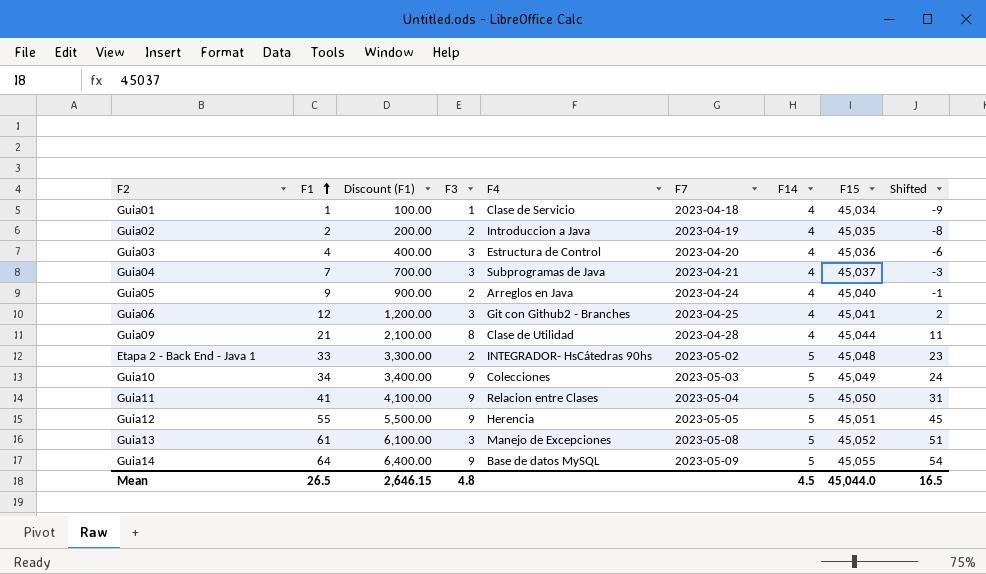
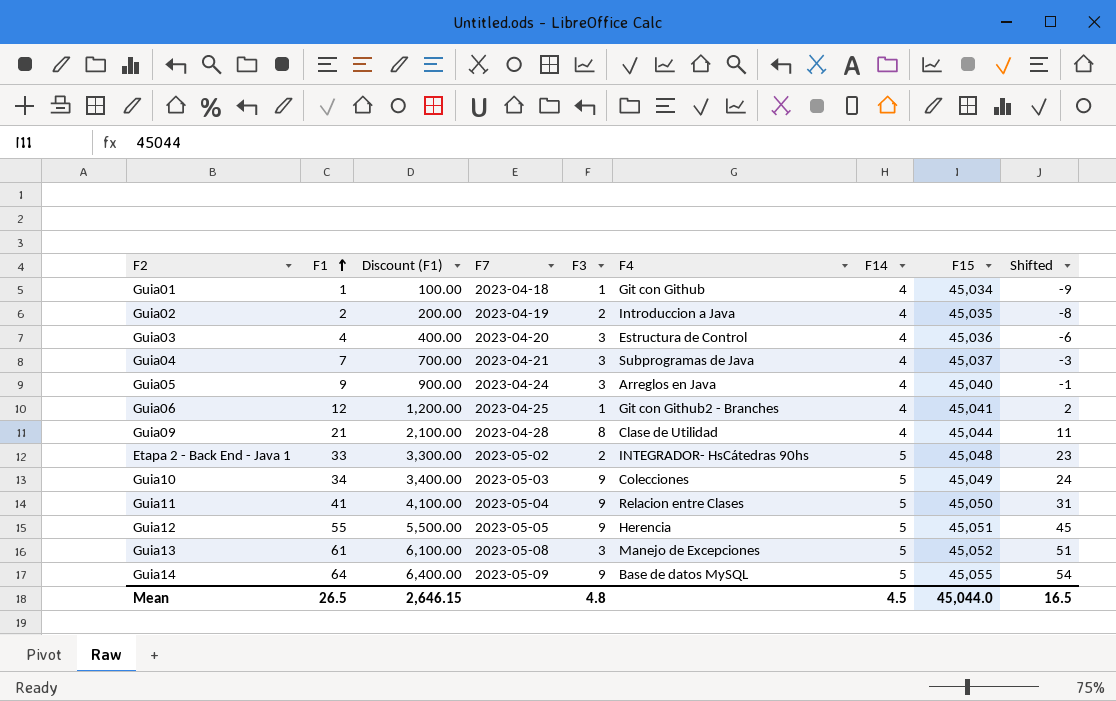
column F7 | position: 6 -> 4
Guia01 | F4: Clase de Servicio -> Git con Github
Guia05 | F3: 2 -> 3
Guia06 | F3: 3 -> 1

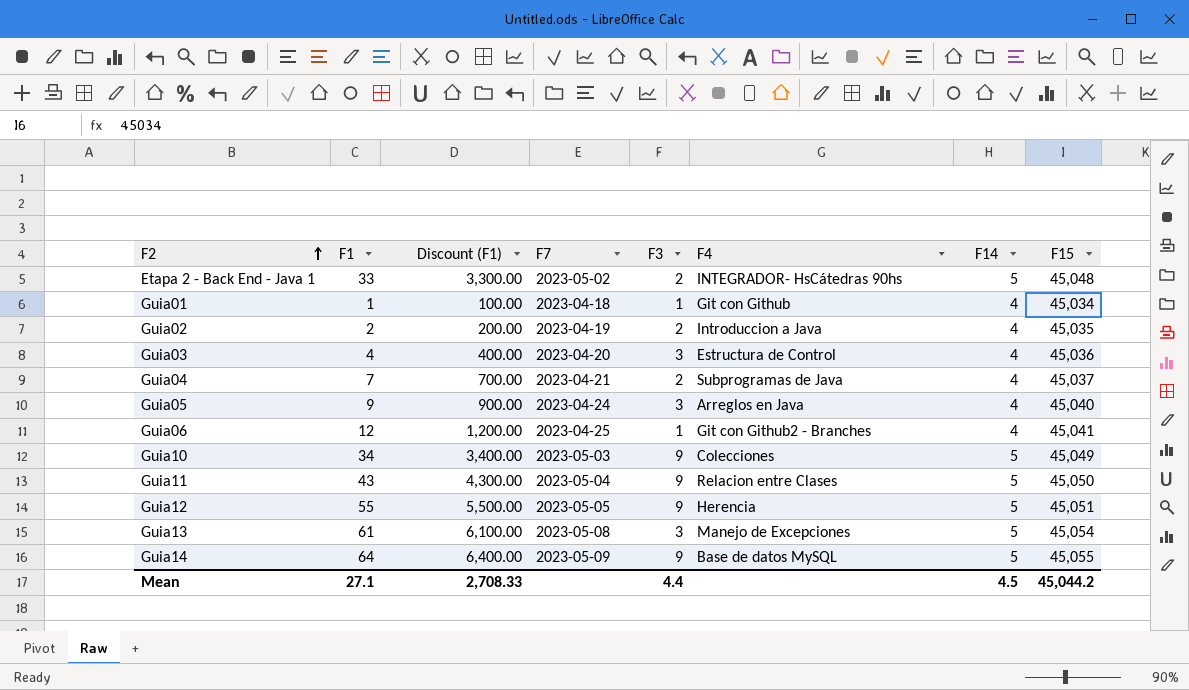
row order: F1 ascending -> F2 ascending
column Shifted | formula: [F1] - 10 -> none
row Guia09: 21 | 2,100.00 | 2023-04-28 | 8 | Clase de Utilidad | 4 | 45,044 | 11 -> none
Guia04 | F3: 3 -> 2
Guia11 | F1: 41 -> 43
Guia11 | Discount (F1): 4,100.00 -> 4,300.00
Guia13 | F15: 45,052 -> 45,054
Mean | F1: 26.5 -> 27.1
Mean | Discount (F1): 2,646.15 -> 2,708.33
Mean | F3: 4.8 -> 4.4
Mean | F15: 45,044.0 -> 45,044.2

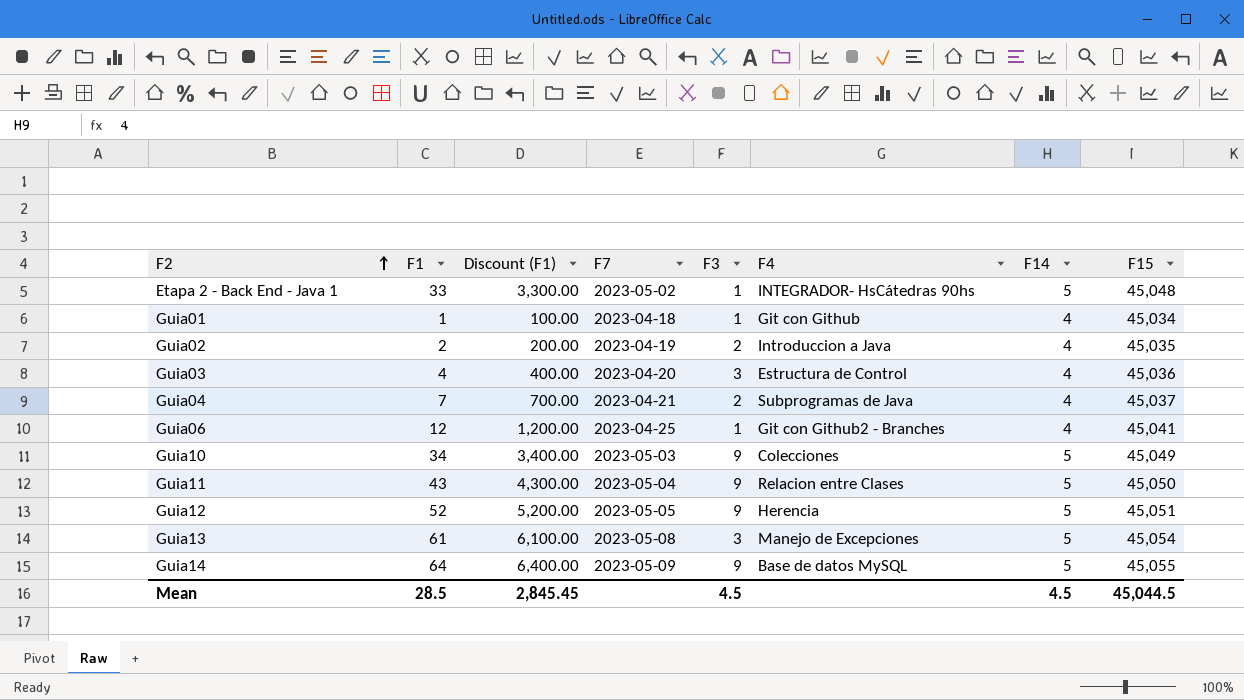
row Guia05: 9 | 900.00 | 2023-04-24 | 3 | Arreglos en Java | 4 | 45,040 -> none
Etapa 2 - Back End - Java 1 | F3: 2 -> 1
Guia12 | F1: 55 -> 52
Guia12 | Discount (F1): 5,500.00 -> 5,200.00
Mean | F1: 27.1 -> 28.5
Mean | Discount (F1): 2,708.33 -> 2,845.45
Mean | F3: 4.4 -> 4.5
Mean | F15: 45,044.2 -> 45,044.5

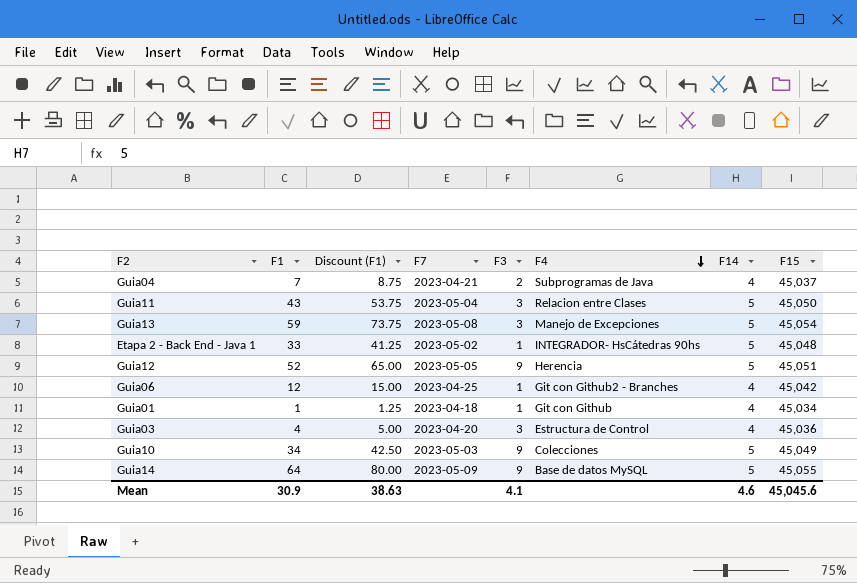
row order: F2 ascending -> F4 descending
column Discount (F1) | formula: [F1] * 100 -> [F1] * 1.25
row Guia02: 2 | 200.00 | 2023-04-19 | 2 | Introduccion a Java | 4 | 45,035 -> none
Guia11 | F3: 9 -> 3
Guia13 | F1: 61 -> 59
Guia06 | F15: 45,041 -> 45,042
Mean | F1: 28.5 -> 30.9
Mean | Discount (F1): 2,845.45 -> 38.63
Mean | F3: 4.5 -> 4.1
Mean | F14: 4.5 -> 4.6
Mean | F15: 45,044.5 -> 45,045.6

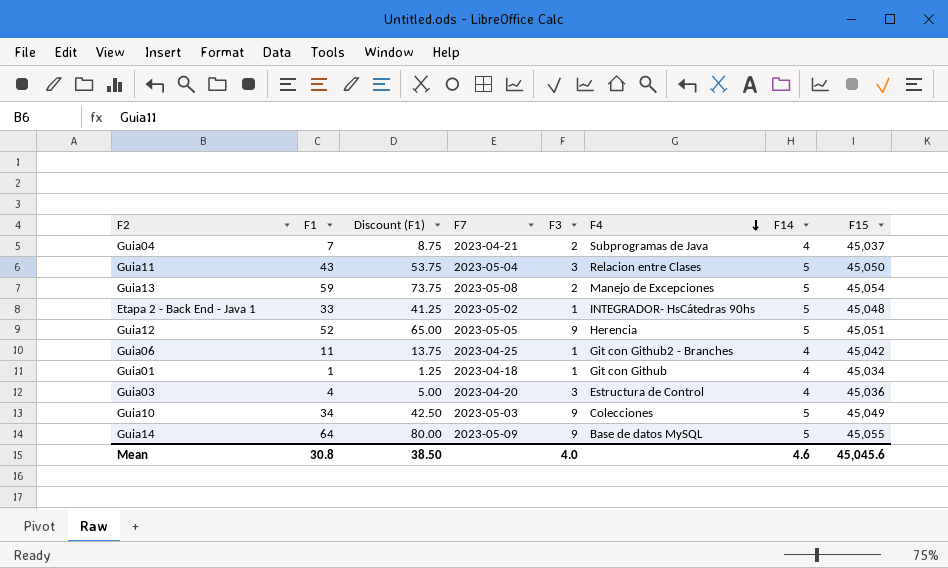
Guia13 | F3: 3 -> 2
Guia06 | F1: 12 -> 11
Guia06 | Discount (F1): 15.00 -> 13.75
Mean | F1: 30.9 -> 30.8
Mean | Discount (F1): 38.63 -> 38.50
Mean | F3: 4.1 -> 4.0

